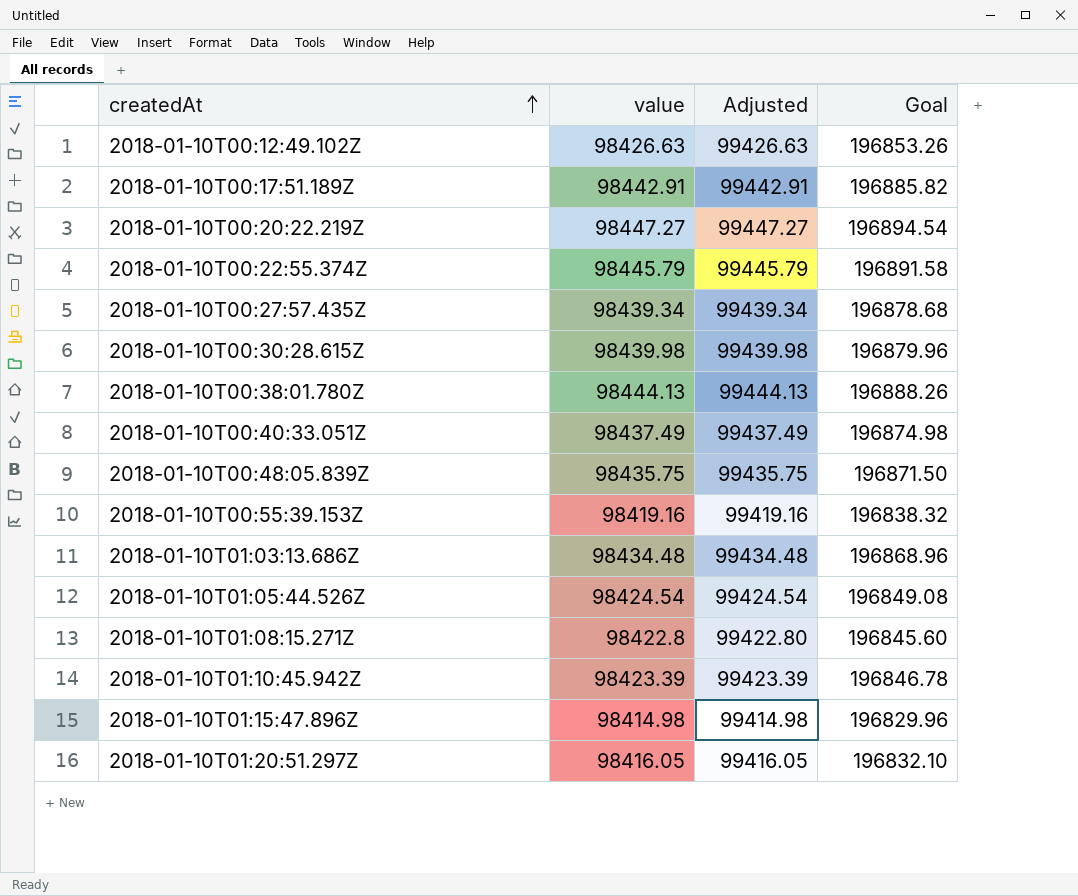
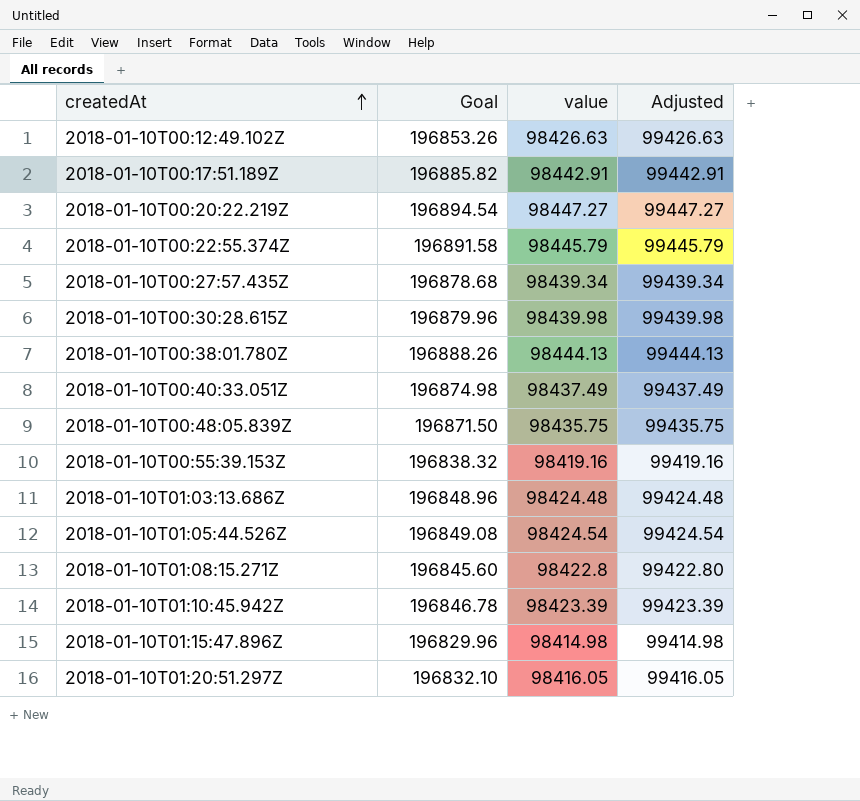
column Goal | position: 4 -> 2
2018-01-10T01:03:13.686Z | Goal: 196868.96 -> 196848.96
2018-01-10T01:03:13.686Z | value: 98434.48 -> 98424.48
2018-01-10T01:03:13.686Z | Adjusted: 99434.48 -> 99424.48

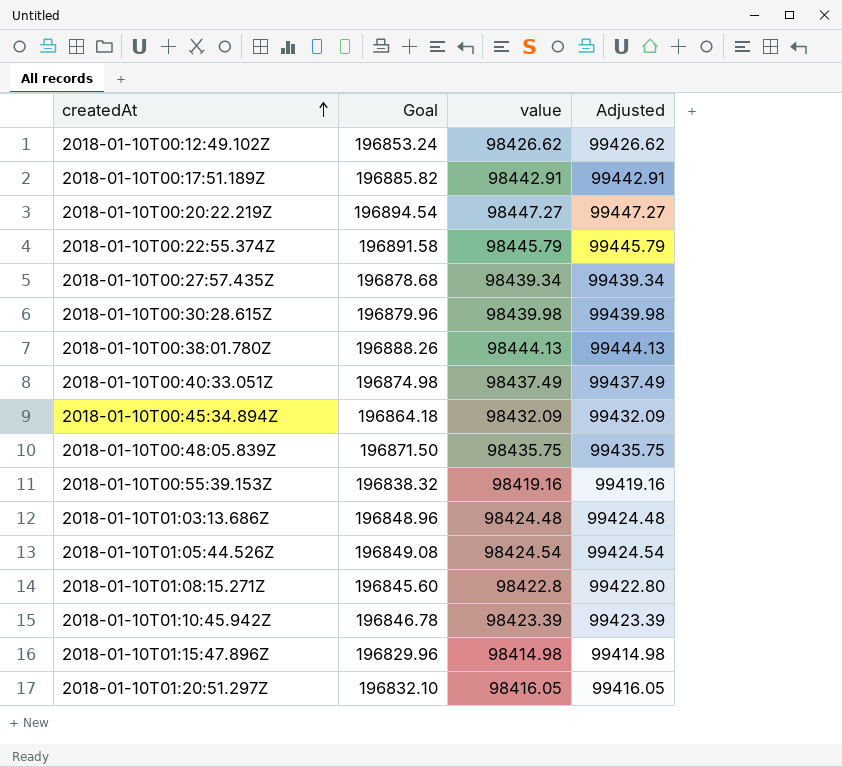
2018-01-10T00:12:49.102Z | Goal: 196853.26 -> 196853.24
2018-01-10T00:12:49.102Z | value: 98426.63 -> 98426.62
2018-01-10T00:12:49.102Z | Adjusted: 99426.63 -> 99426.62
row 2018-01-10T00:45:34.894Z: none -> 196864.18 | 98432.09 | 99432.09

